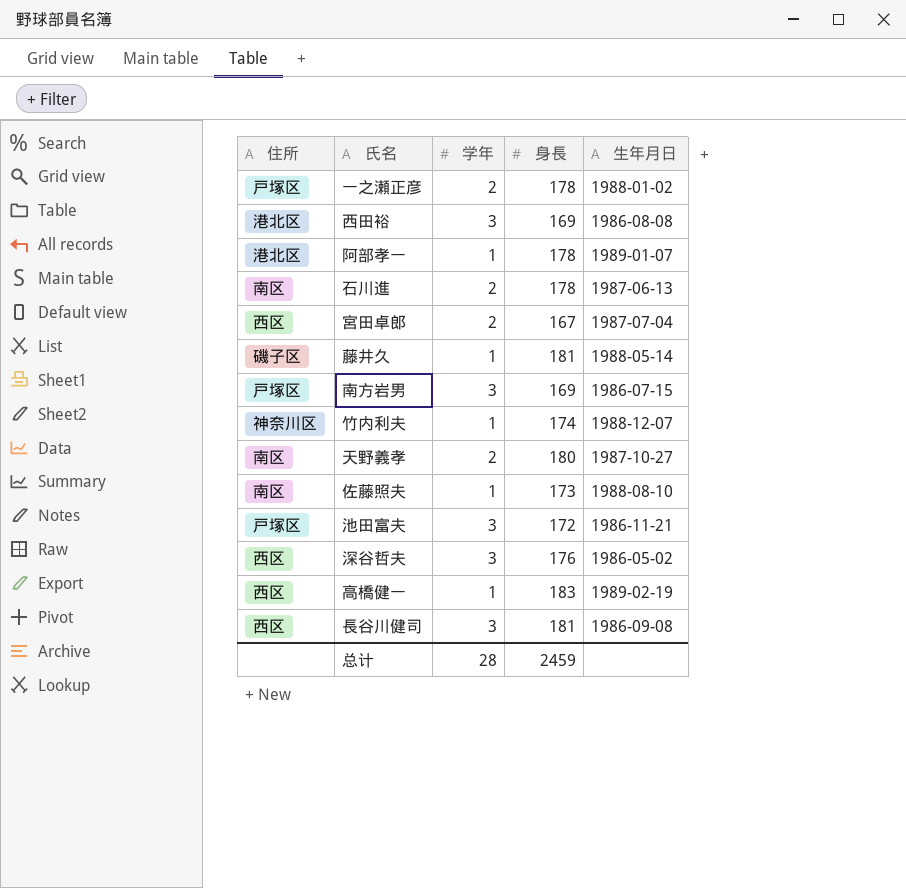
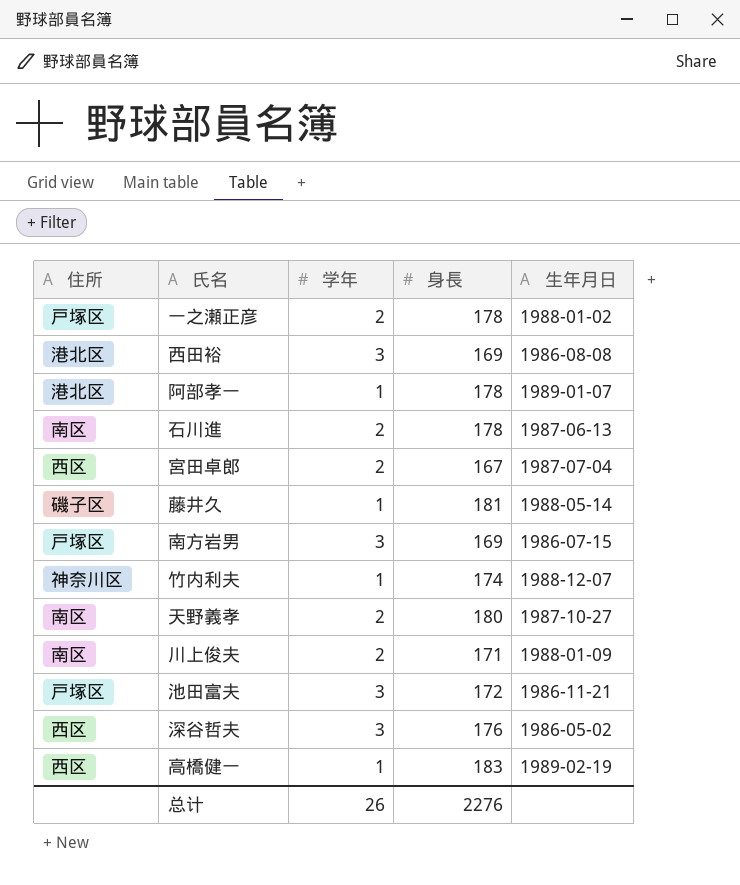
row 佐藤照夫: 南区 | 1 | 173 | 1988-08-10 -> none
row 長谷川健司: 西区 | 3 | 181 | 1986-09-08 -> none
row 川上俊夫: none -> 南区 | 2 | 171 | 1988-01-09
总计 | 学年: 28 -> 26
总计 | 身長: 2459 -> 2276

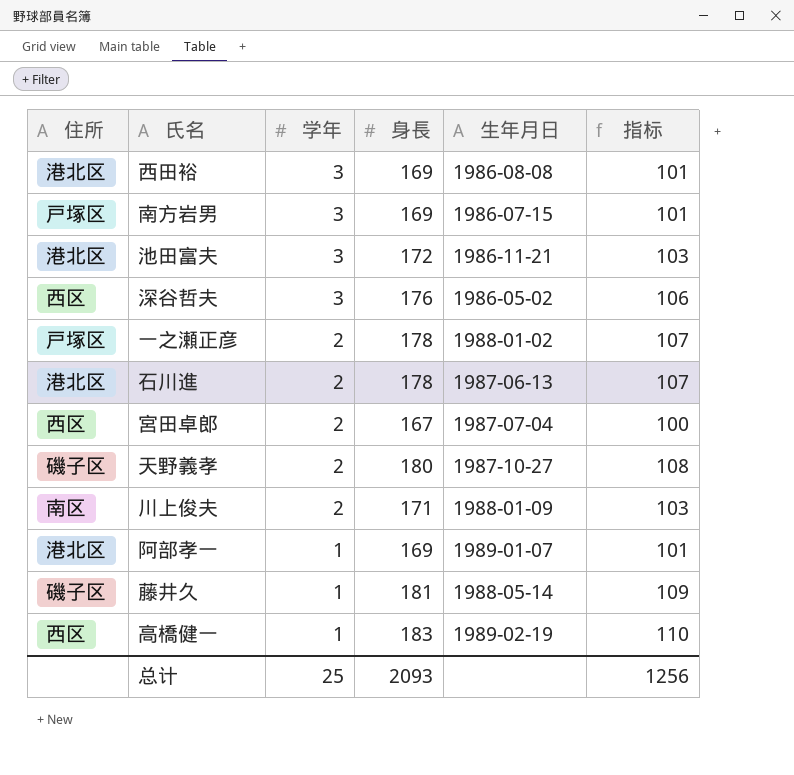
row order: none -> 学年 descending
column 指标 | formula: none -> [身長] * 0.6
row 竹内利夫: 神奈川区 | 1 | 174 | 1988-12-07 -> none
池田富夫 | 住所: 戸塚区 -> 港北区
石川進 | 住所: 南区 -> 港北区
天野義孝 | 住所: 南区 -> 磯子区
阿部孝一 | 身長: 178 -> 169
总计 | 学年: 26 -> 25
总计 | 身長: 2276 -> 2093

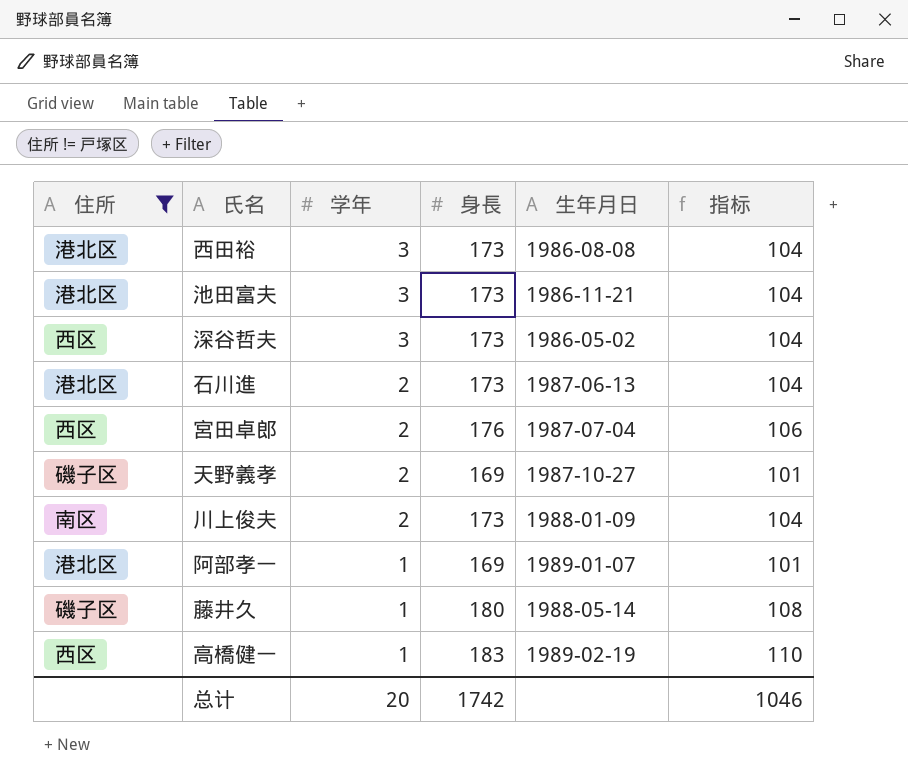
filter: none -> 住所 != 戸塚区
西田裕 | 身長: 169 -> 173
西田裕 | 指标: 101 -> 104
池田富夫 | 身長: 172 -> 173
池田富夫 | 指标: 103 -> 104
深谷哲夫 | 身長: 176 -> 173
深谷哲夫 | 指标: 106 -> 104
石川進 | 身長: 178 -> 173
石川進 | 指标: 107 -> 104
宮田卓郎 | 身長: 167 -> 176
宮田卓郎 | 指标: 100 -> 106
天野義孝 | 身長: 180 -> 169
天野義孝 | 指标: 108 -> 101
川上俊夫 | 身長: 171 -> 173
川上俊夫 | 指标: 103 -> 104
藤井久 | 身長: 181 -> 180
藤井久 | 指标: 109 -> 108
总计 | 学年: 25 -> 20
总计 | 身長: 2093 -> 1742
总计 | 指标: 1256 -> 1046

